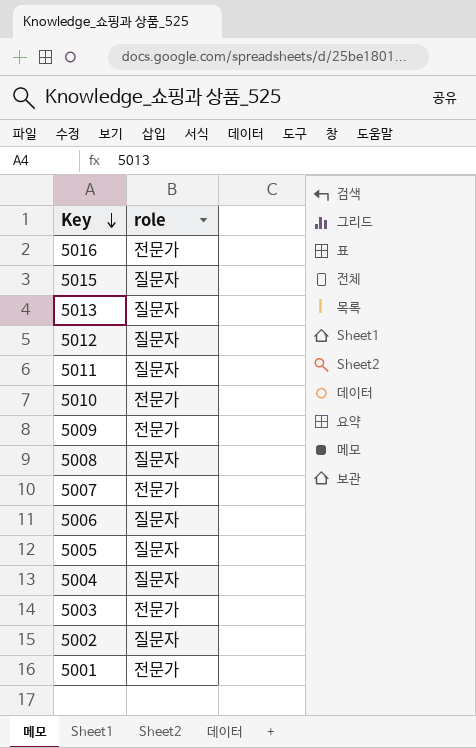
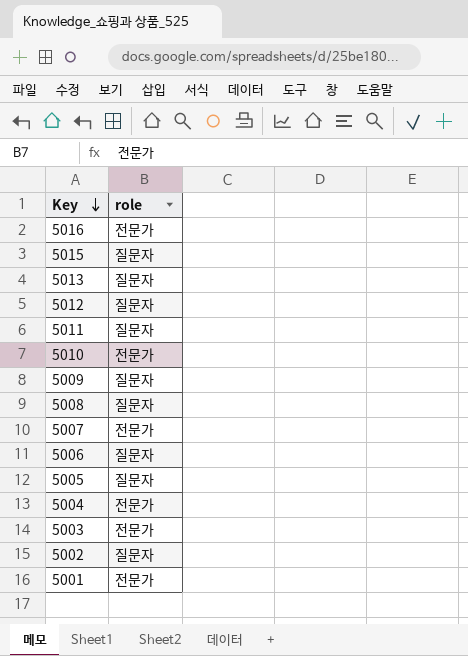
5009 | role: 전문가 -> 질문자
5004 | role: 질문자 -> 전문가

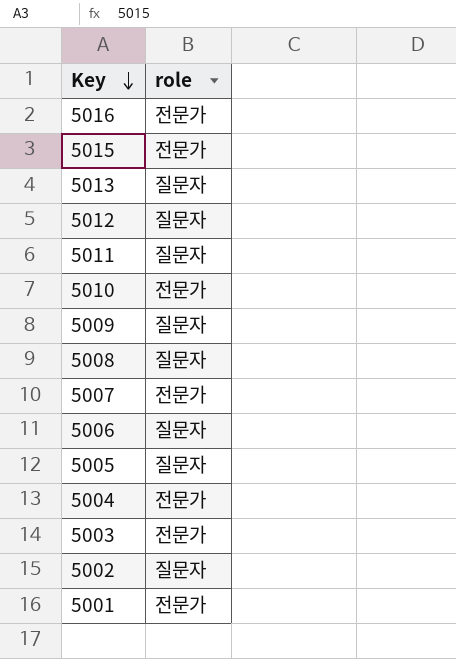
5015 | role: 질문자 -> 전문가

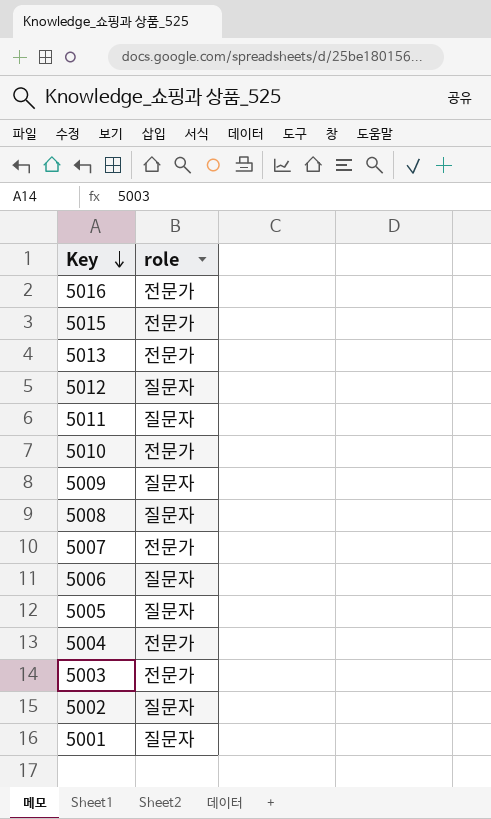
5013 | role: 질문자 -> 전문가
5001 | role: 전문가 -> 질문자

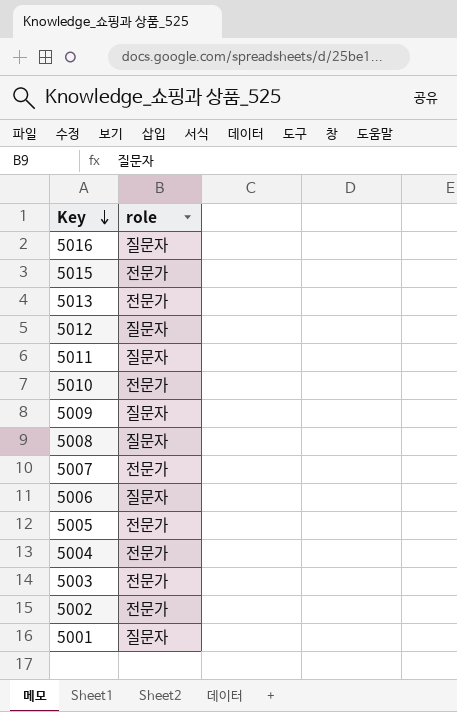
5016 | role: 전문가 -> 질문자
5005 | role: 질문자 -> 전문가
5002 | role: 질문자 -> 전문가

